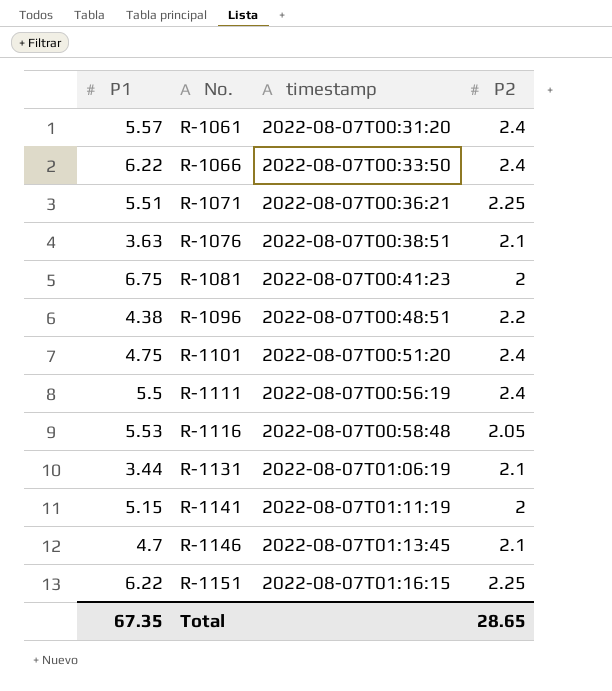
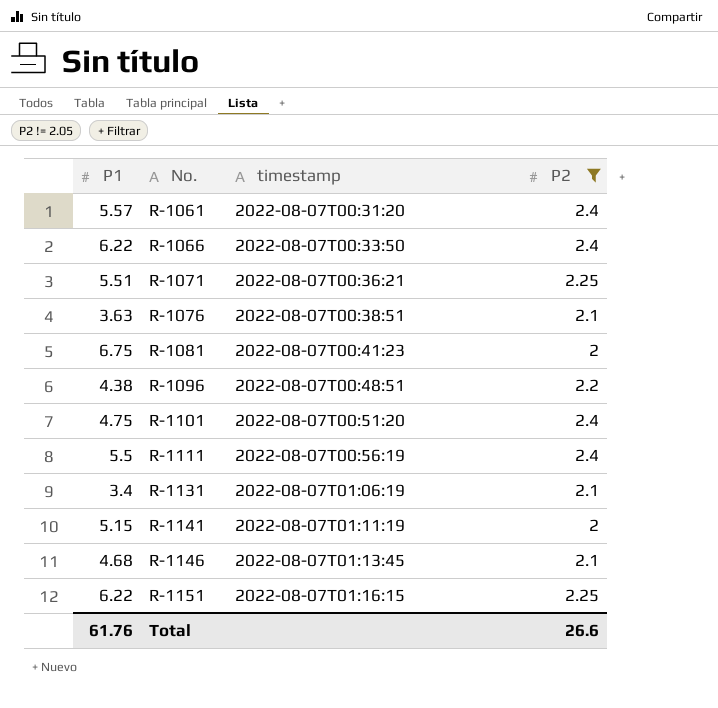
filter: none -> P2 != 2.05
R-1131 | P1: 3.44 -> 3.4
R-1146 | P1: 4.7 -> 4.68
Total | P1: 67.35 -> 61.76
Total | P2: 28.65 -> 26.6

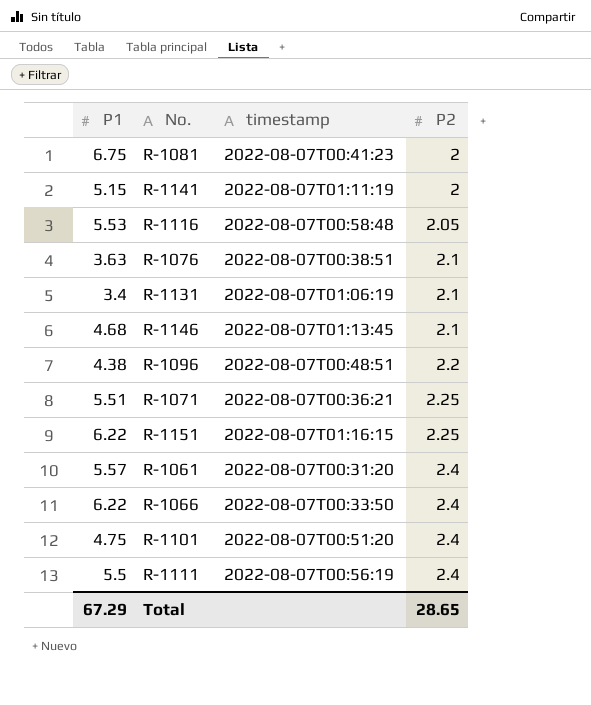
filter: P2 != 2.05 -> none
row order: No. ascending -> P2 ascending
Total | P1: 61.76 -> 67.29
Total | P2: 26.6 -> 28.65

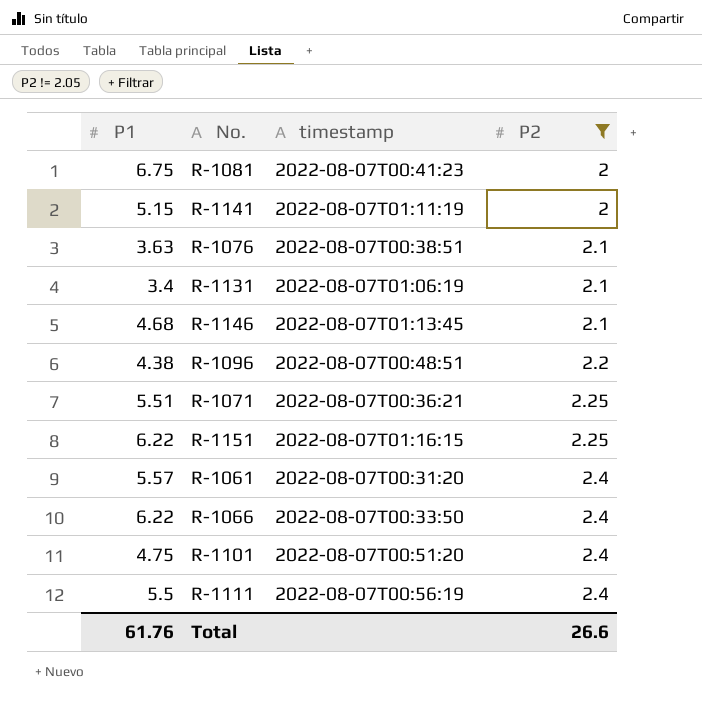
filter: none -> P2 != 2.05
Total | P1: 67.29 -> 61.76
Total | P2: 28.65 -> 26.6

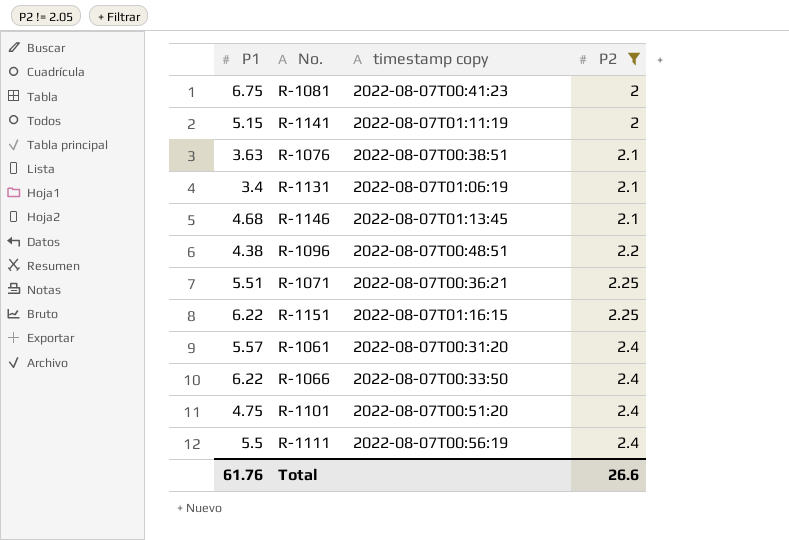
column name: timestamp -> timestamp copy

